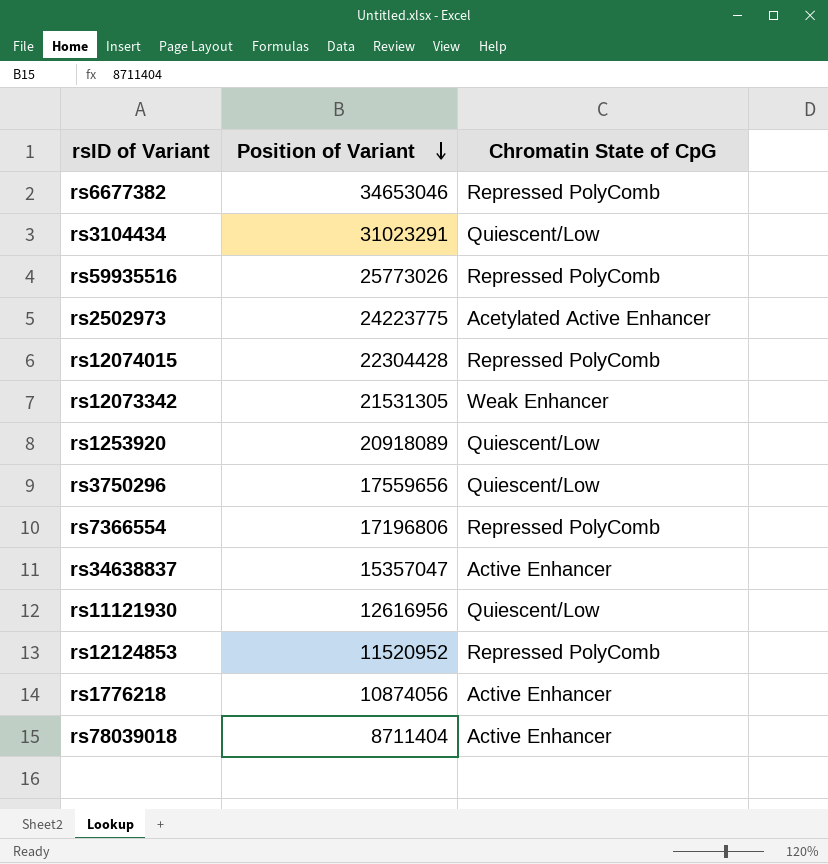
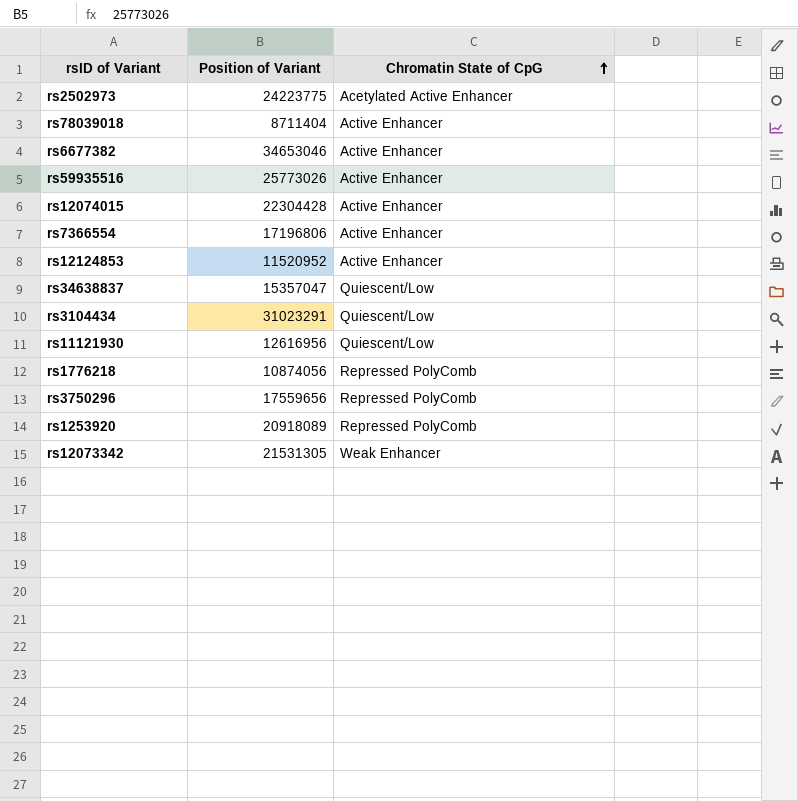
row order: Position of Variant descending -> Chromatin State of CpG ascending
rs6677382 | Chromatin State of CpG: Repressed PolyComb -> Active Enhancer
rs59935516 | Chromatin State of CpG: Repressed PolyComb -> Active Enhancer
rs12074015 | Chromatin State of CpG: Repressed PolyComb -> Active Enhancer
rs7366554 | Chromatin State of CpG: Repressed PolyComb -> Active Enhancer
rs12124853 | Chromatin State of CpG: Repressed PolyComb -> Active Enhancer
rs34638837 | Chromatin State of CpG: Active Enhancer -> Quiescent/Low
rs1776218 | Chromatin State of CpG: Active Enhancer -> Repressed PolyComb
rs3750296 | Chromatin State of CpG: Quiescent/Low -> Repressed PolyComb
rs1253920 | Chromatin State of CpG: Quiescent/Low -> Repressed PolyComb

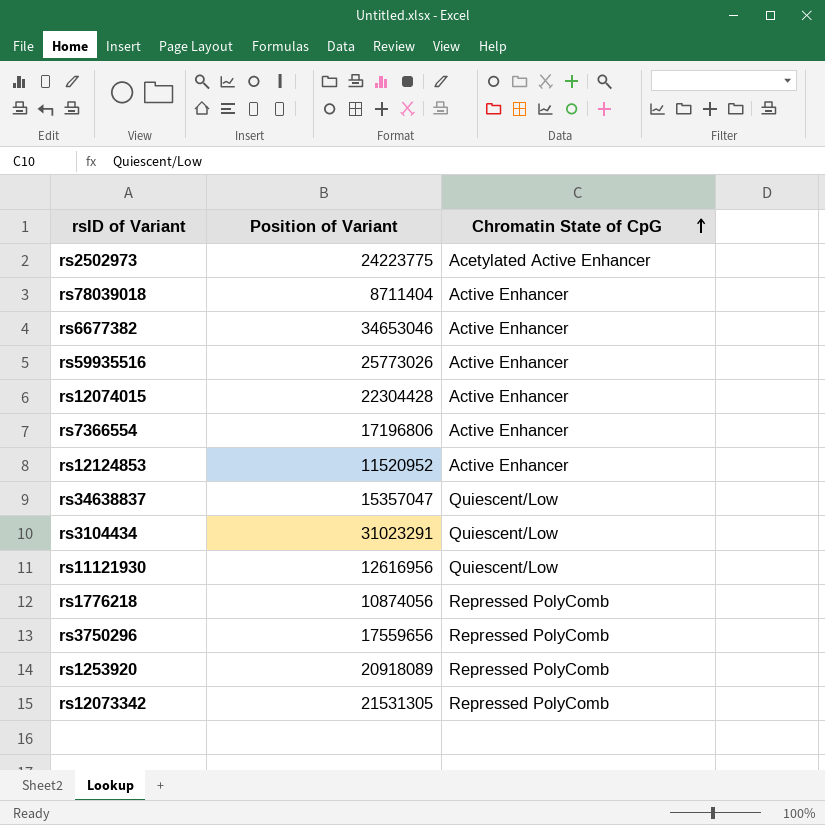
rs12073342 | Chromatin State of CpG: Weak Enhancer -> Repressed PolyComb

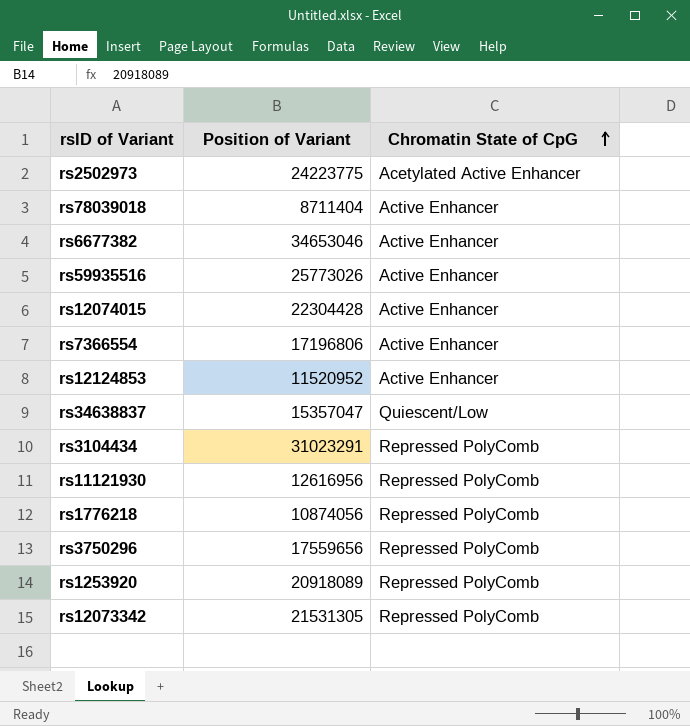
rs3104434 | Chromatin State of CpG: Quiescent/Low -> Repressed PolyComb
rs11121930 | Chromatin State of CpG: Quiescent/Low -> Repressed PolyComb

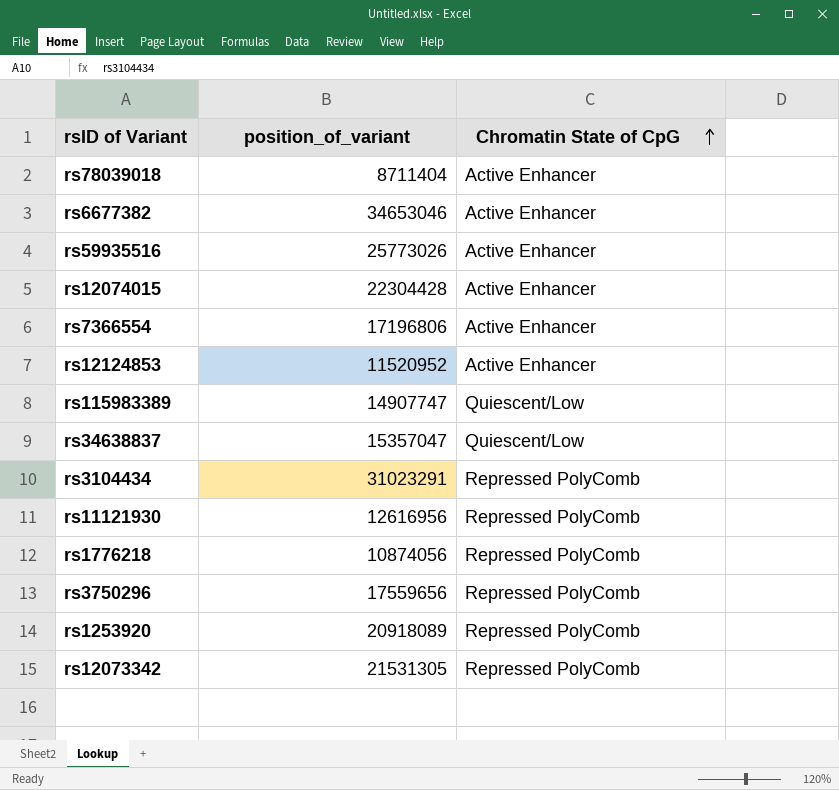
column name: Position of Variant -> position_of_variant
row rs2502973: 24223775 | Acetylated Active Enhancer -> none
row rs115983389: none -> 14907747 | Quiescent/Low

